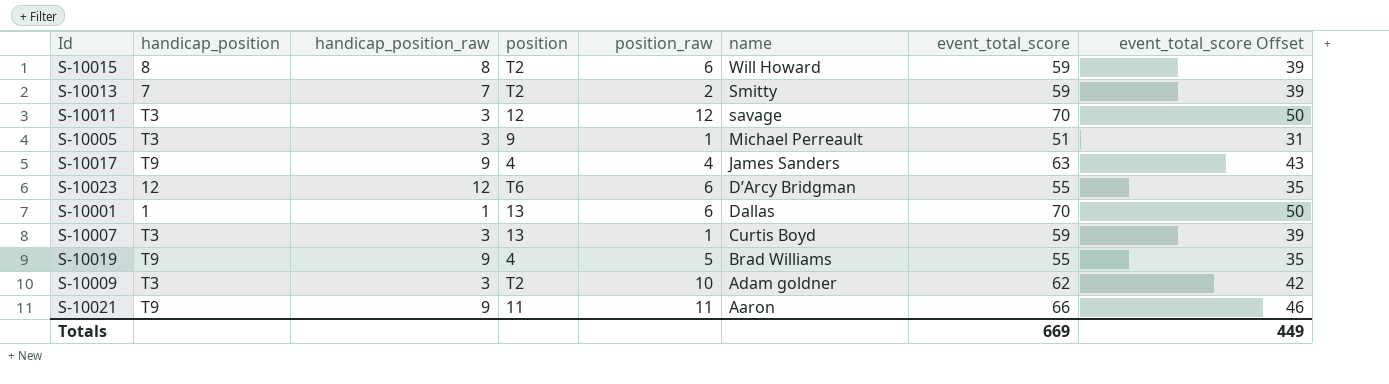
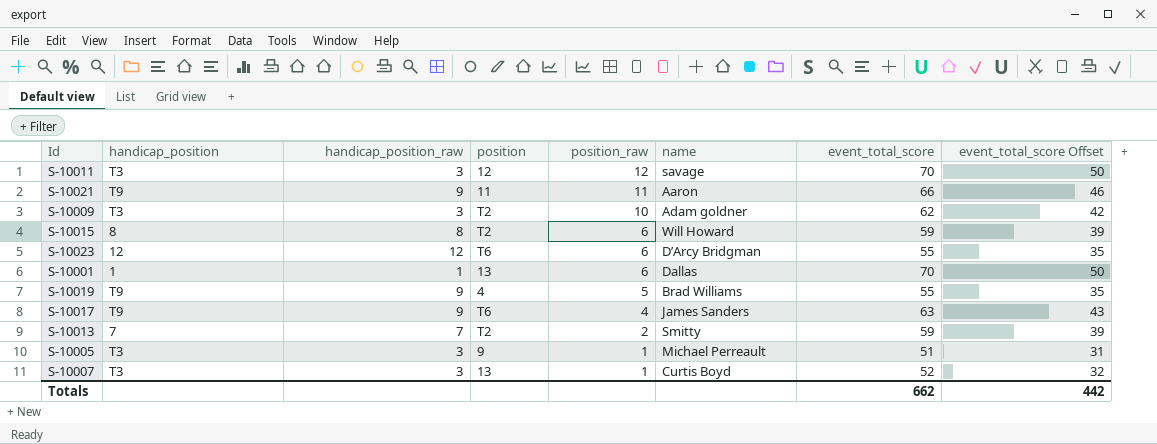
row order: name descending -> position_raw descending
S-10017 | position: 4 -> T6
S-10007 | event_total_score: 59 -> 52
S-10007 | event_total_score Offset: 39 -> 32
Totals | event_total_score: 669 -> 662
Totals | event_total_score Offset: 449 -> 442

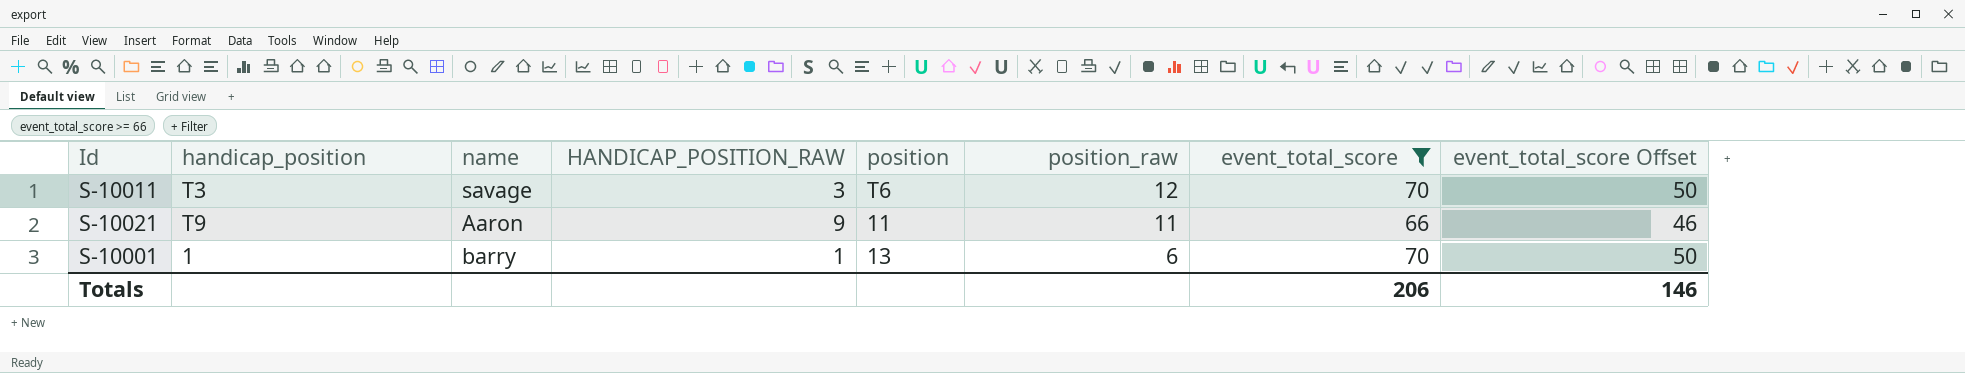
filter: none -> event_total_score >= 66
column name | position: 6 -> 3
column name: handicap_position_raw -> HANDICAP_POSITION_RAW
S-10011 | position: 12 -> T6
S-10001 | name: Dallas -> barry
Totals | event_total_score: 662 -> 206
Totals | event_total_score Offset: 442 -> 146

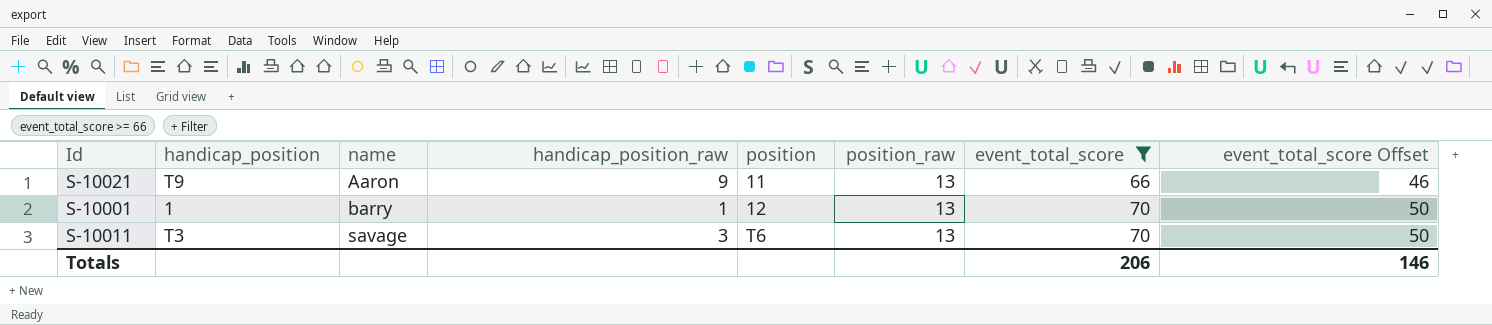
row order: position_raw descending -> name ascending
column name: HANDICAP_POSITION_RAW -> handicap_position_raw
S-10021 | position_raw: 11 -> 13
S-10001 | position: 13 -> 12
S-10001 | position_raw: 6 -> 13
S-10011 | position_raw: 12 -> 13

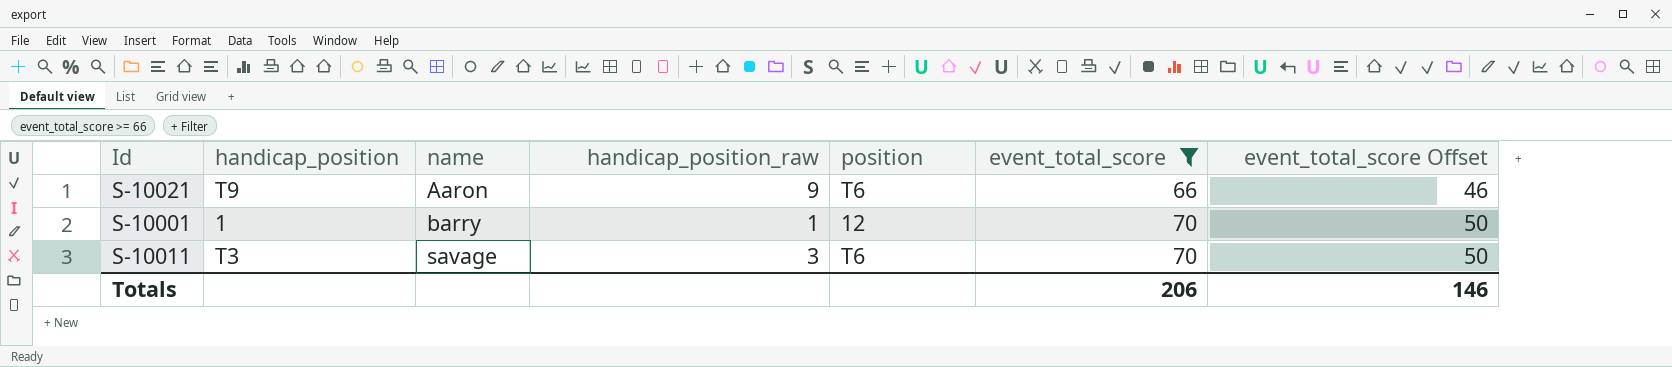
column position_raw | position: 6 -> none
S-10021 | position: 11 -> T6

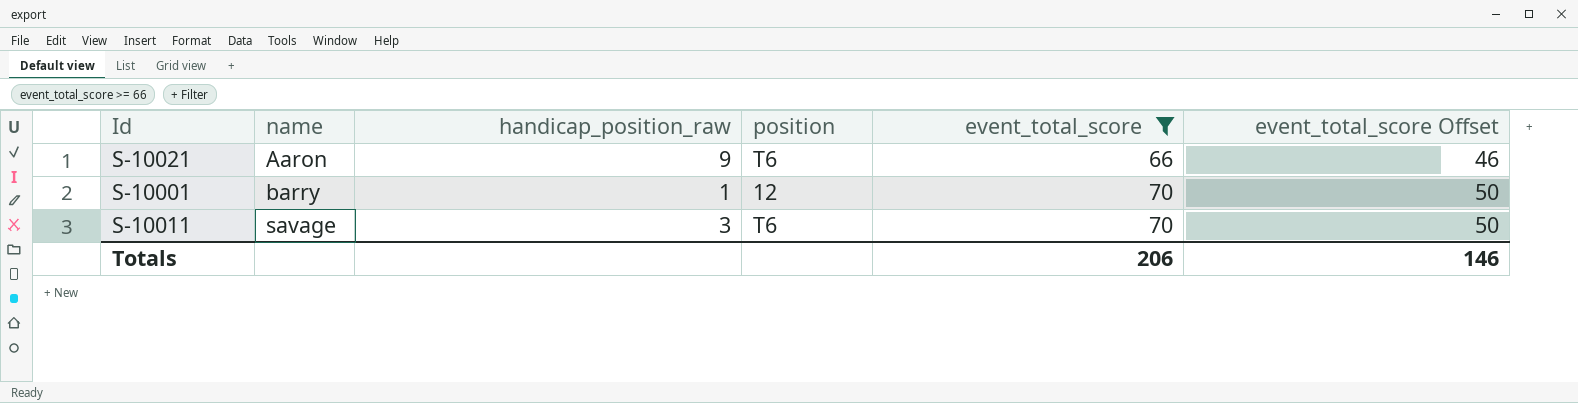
column handicap_position | position: 2 -> none

